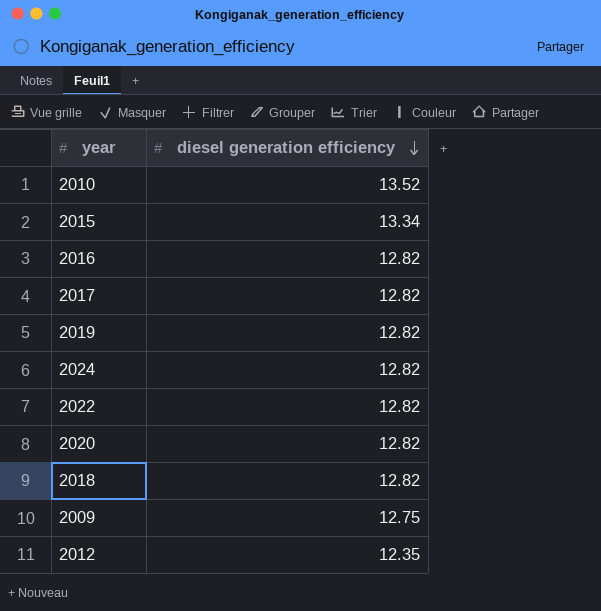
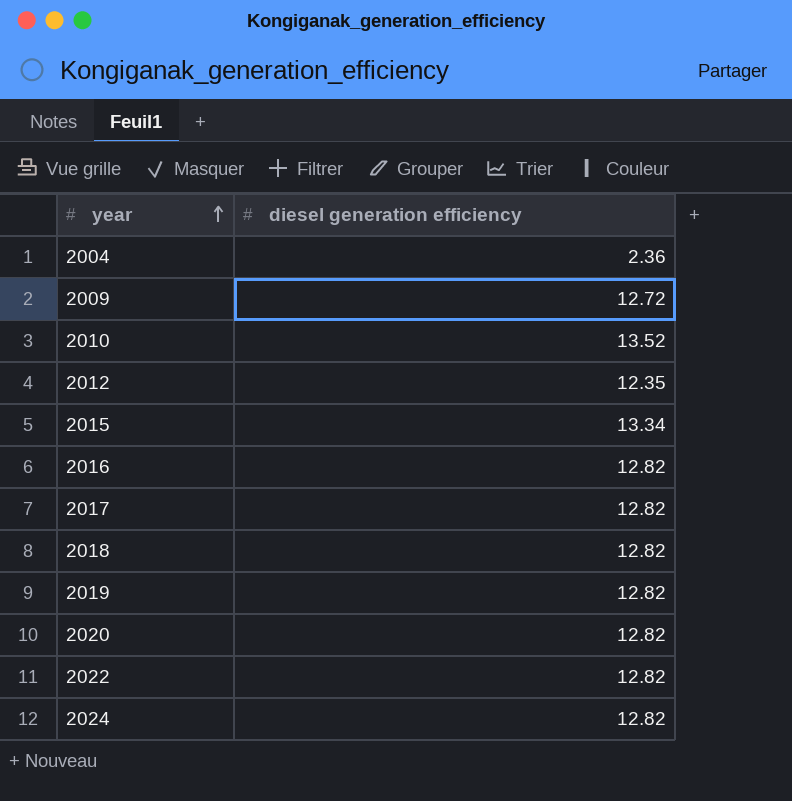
row order: diesel generation efficiency descending -> year ascending
row 2004: none -> 2.36
2009 | diesel generation efficiency: 12.75 -> 12.72

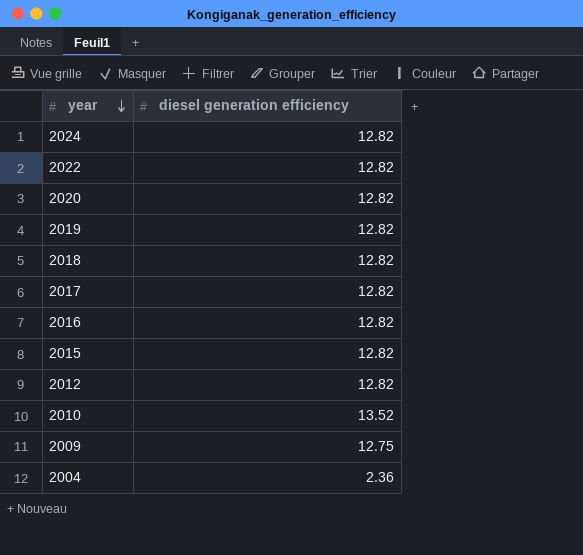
row order: year ascending -> year descending
2015 | diesel generation efficiency: 13.34 -> 12.82
2012 | diesel generation efficiency: 12.35 -> 12.82
2009 | diesel generation efficiency: 12.72 -> 12.75

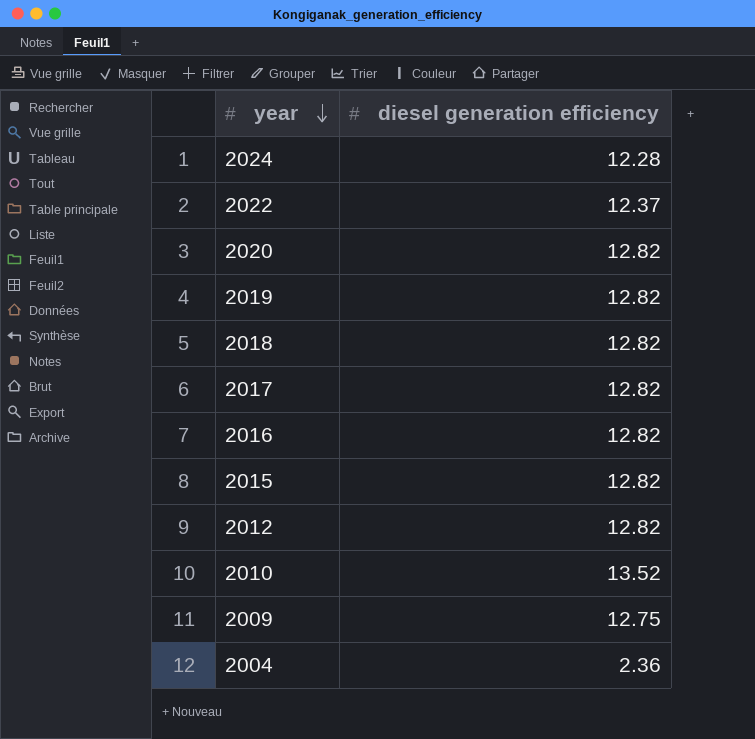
2024 | diesel generation efficiency: 12.82 -> 12.28
2022 | diesel generation efficiency: 12.82 -> 12.37

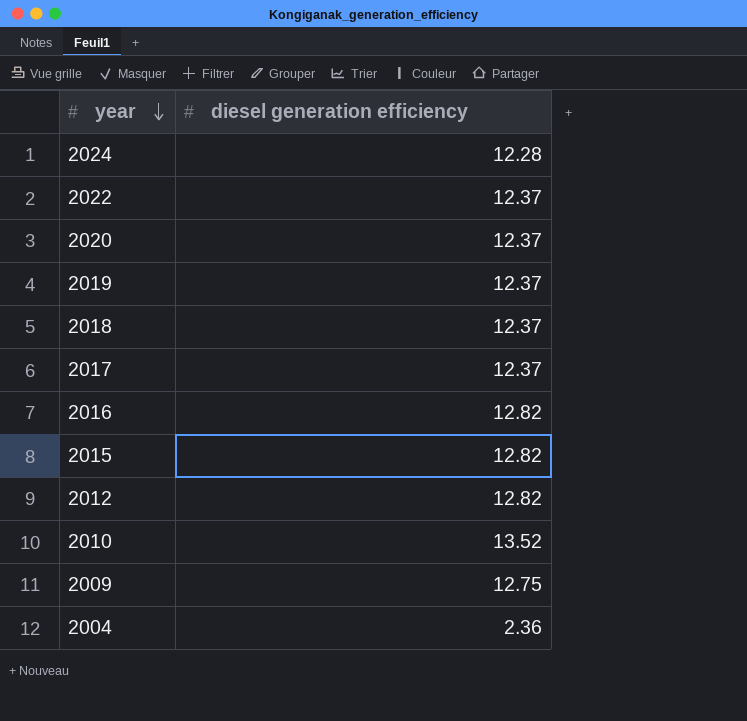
2020 | diesel generation efficiency: 12.82 -> 12.37
2019 | diesel generation efficiency: 12.82 -> 12.37
2018 | diesel generation efficiency: 12.82 -> 12.37
2017 | diesel generation efficiency: 12.82 -> 12.37

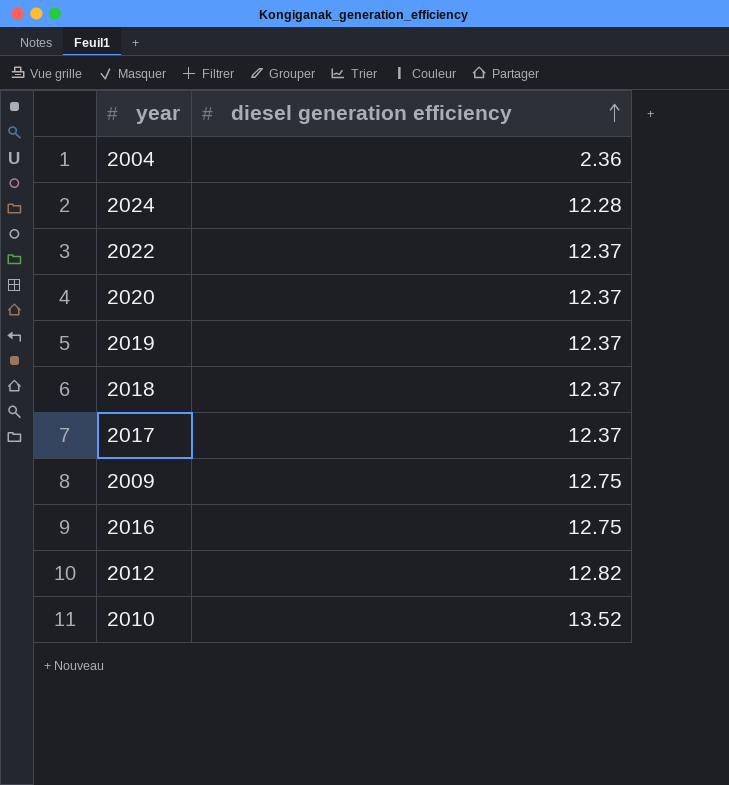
row order: year descending -> diesel generation efficiency ascending
row 2015: 12.82 -> none
2016 | diesel generation efficiency: 12.82 -> 12.75

